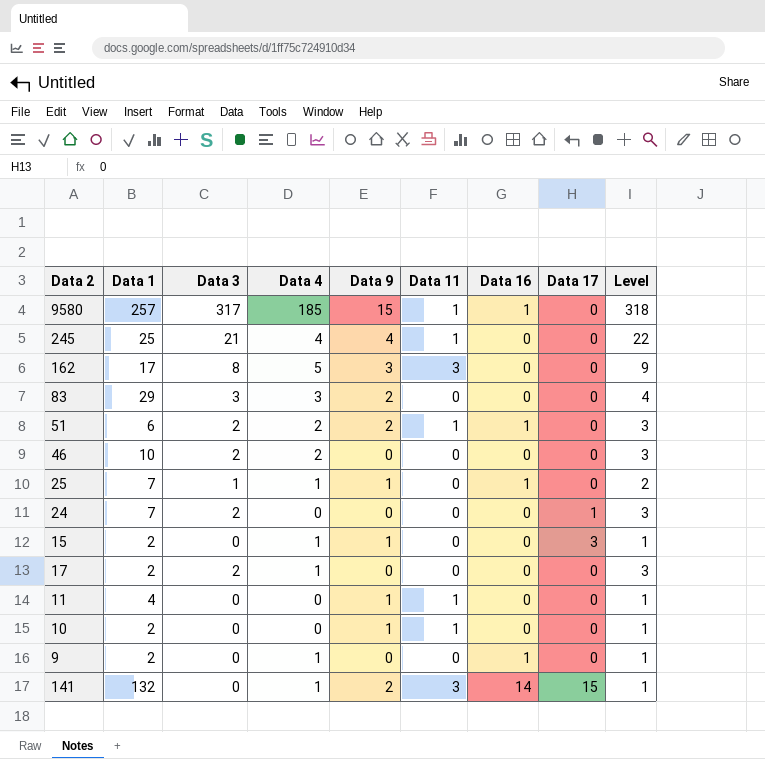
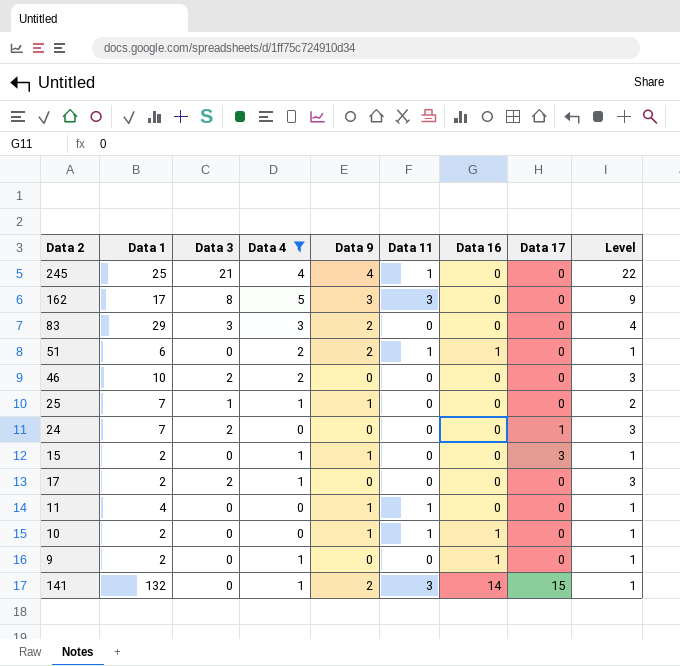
filter: none -> Data 4 != 185
51 | Data 3: 2 -> 0
51 | Level: 3 -> 1
25 | Data 16: 1 -> 0
10 | Data 16: 0 -> 1

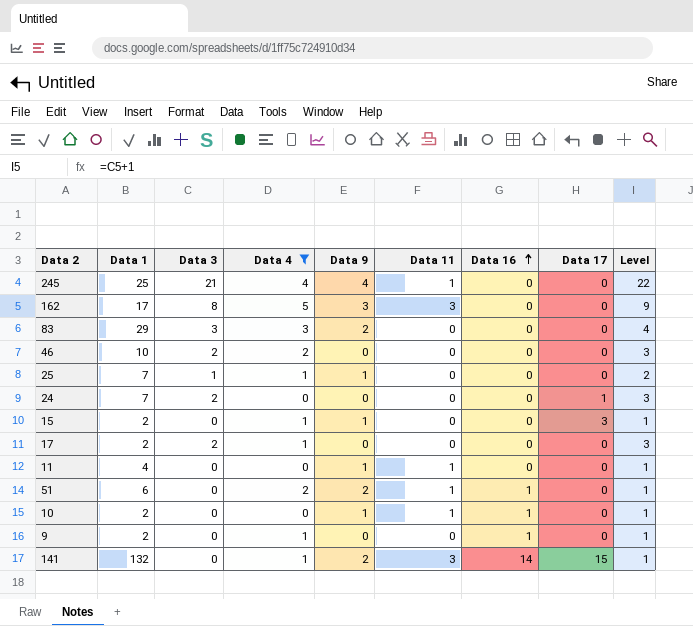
row order: none -> Data 16 ascending

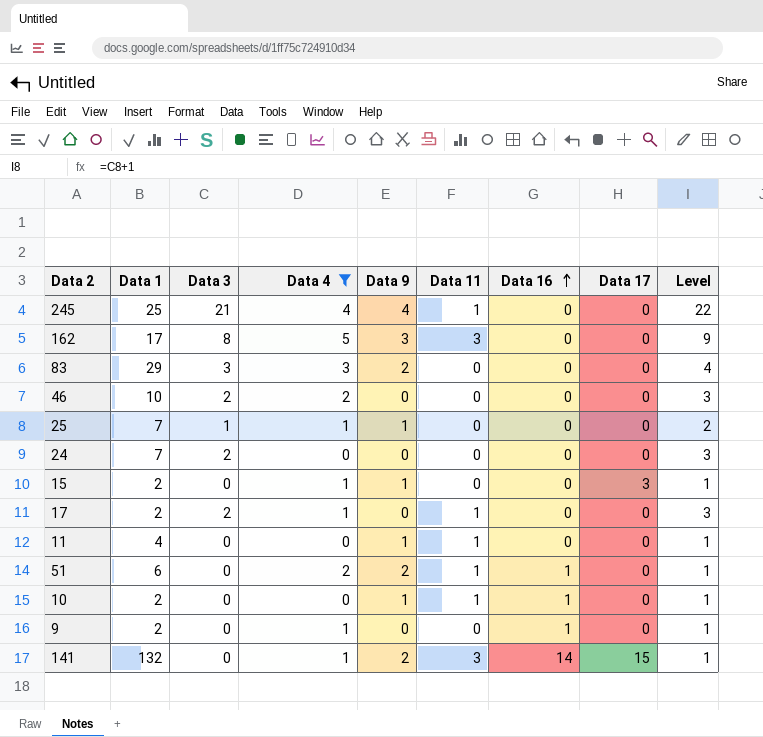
24 | Data 17: 1 -> 0
17 | Data 11: 0 -> 1

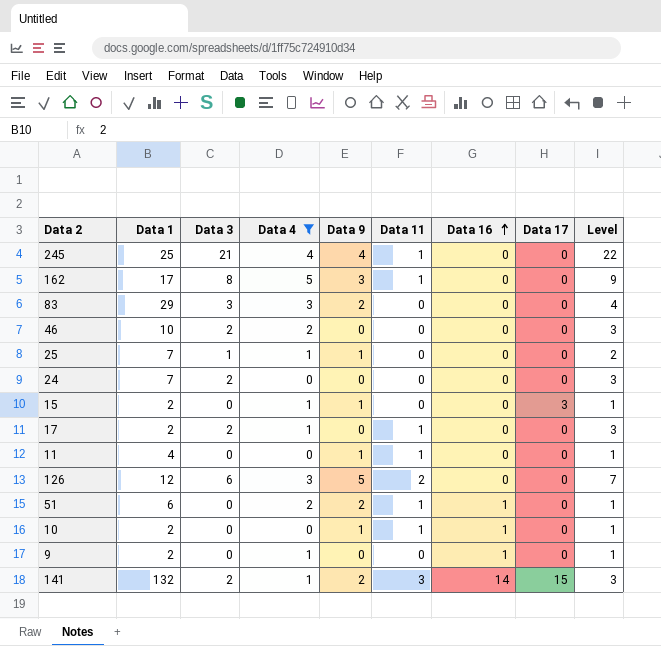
162 | Data 11: 3 -> 1
row 126: none -> 12 | 6 | 3 | 5 | 2 | 0 | 0 | 7
141 | Data 3: 0 -> 2
141 | Level: 1 -> 3

